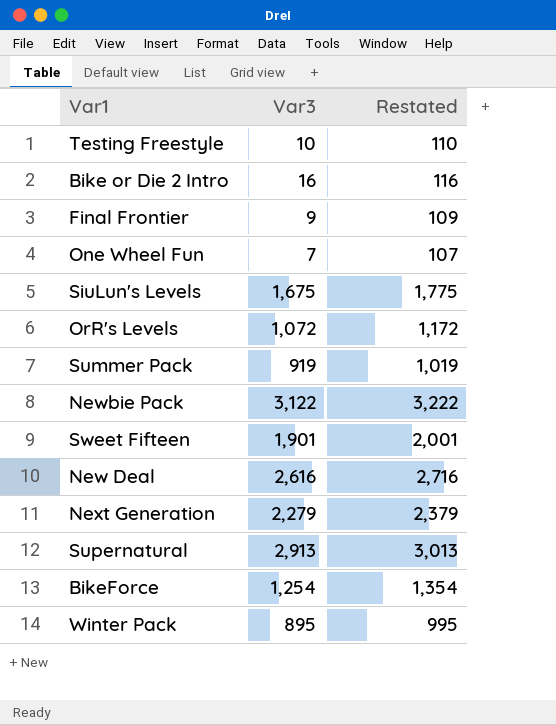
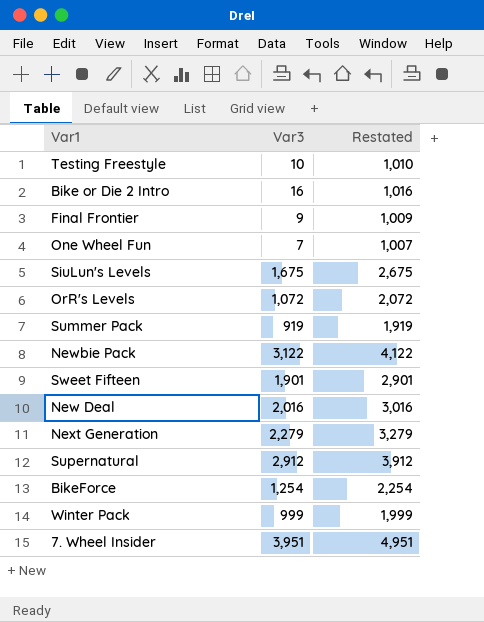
column Restated | formula: [Var3] + 100 -> [Var3] + 1000
New Deal | Var3: 2,616 -> 2,016
Supernatural | Var3: 2,913 -> 2,912
Winter Pack | Var3: 895 -> 999
row 7. Wheel Insider: none -> 3,951 | 4,951

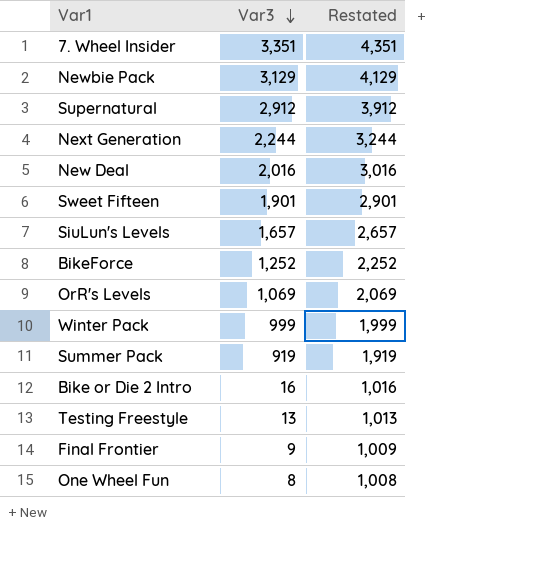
row order: none -> Var3 descending
7. Wheel Insider | Var3: 3,951 -> 3,351
7. Wheel Insider | Restated: 4,951 -> 4,351
Newbie Pack | Var3: 3,122 -> 3,129
Newbie Pack | Restated: 4,122 -> 4,129
Next Generation | Var3: 2,279 -> 2,244
Next Generation | Restated: 3,279 -> 3,244
SiuLun's Levels | Var3: 1,675 -> 1,657
SiuLun's Levels | Restated: 2,675 -> 2,657
BikeForce | Var3: 1,254 -> 1,252
BikeForce | Restated: 2,254 -> 2,252
OrR's Levels | Var3: 1,072 -> 1,069
OrR's Levels | Restated: 2,072 -> 2,069
Testing Freestyle | Var3: 10 -> 13
Testing Freestyle | Restated: 1,010 -> 1,013
One Wheel Fun | Var3: 7 -> 8
One Wheel Fun | Restated: 1,007 -> 1,008

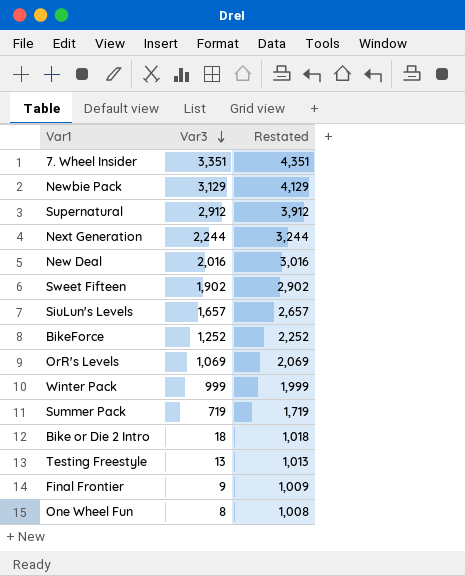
Sweet Fifteen | Var3: 1,901 -> 1,902
Sweet Fifteen | Restated: 2,901 -> 2,902
Summer Pack | Var3: 919 -> 719
Summer Pack | Restated: 1,919 -> 1,719
Bike or Die 2 Intro | Var3: 16 -> 18
Bike or Die 2 Intro | Restated: 1,016 -> 1,018

